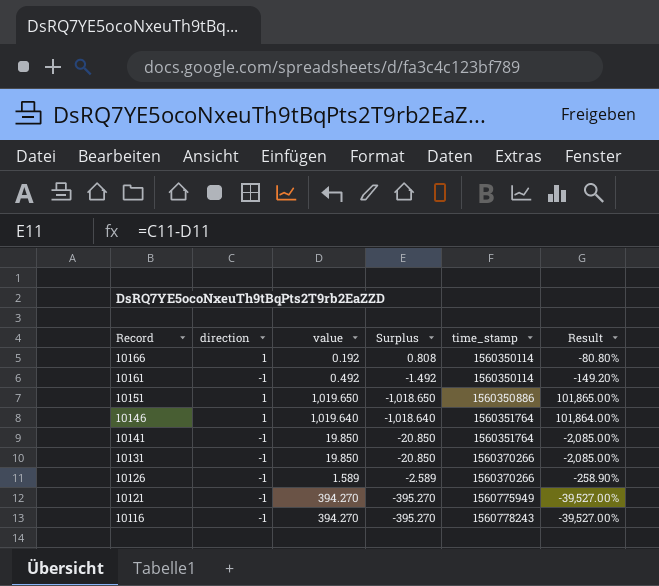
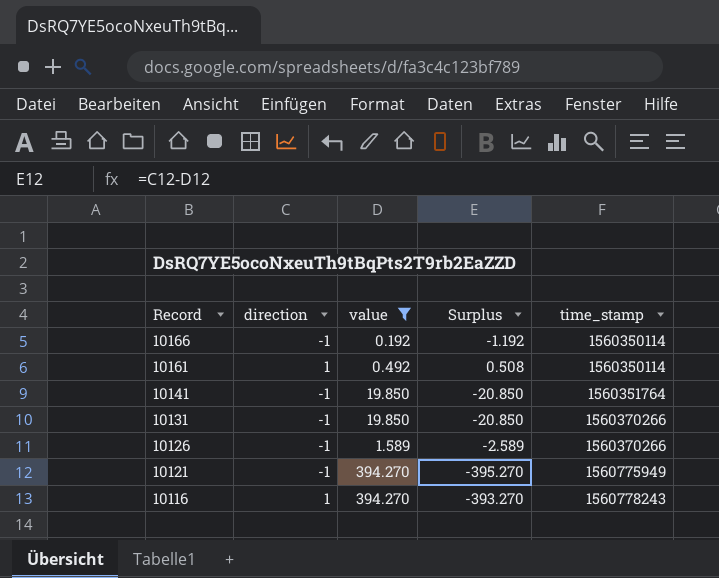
filter: none -> value <= 394.270
column Result | formula: ([value] - [direction]) / [direction] -> none
10166 | direction: 1 -> -1
10166 | Surplus: 0.808 -> -1.192
10161 | direction: -1 -> 1
10161 | Surplus: -1.492 -> 0.508
10116 | direction: -1 -> 1
10116 | Surplus: -395.270 -> -393.270

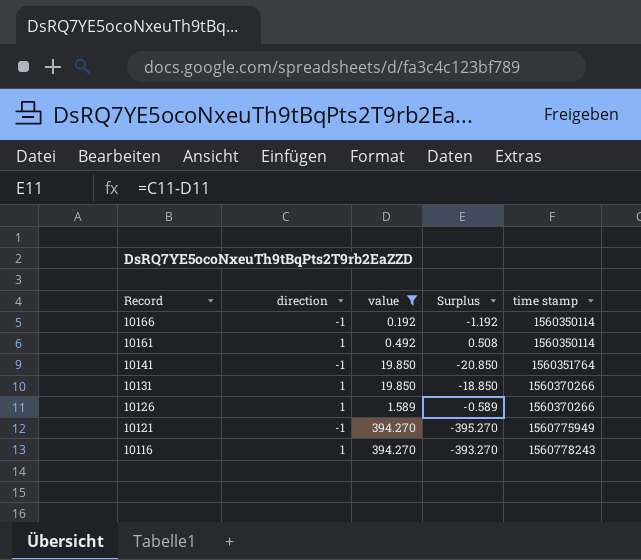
column name: time_stamp -> time stamp
10131 | direction: -1 -> 1
10131 | Surplus: -20.850 -> -18.850
10126 | direction: -1 -> 1
10126 | Surplus: -2.589 -> -0.589

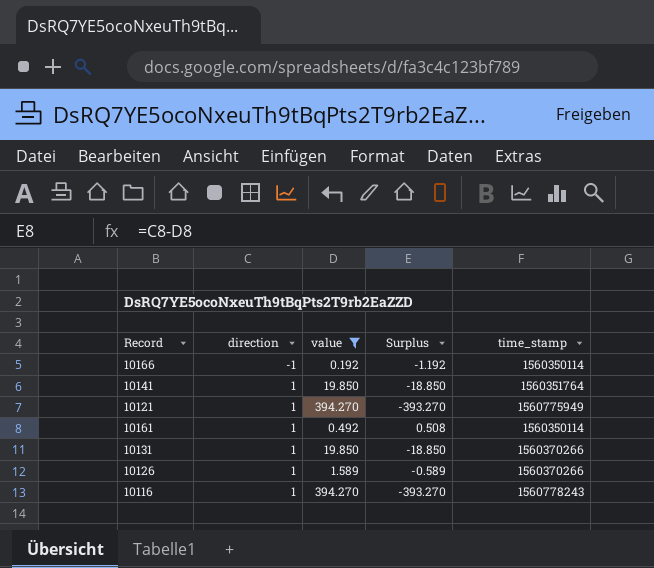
row order: Record descending -> direction ascending
column name: time stamp -> time_stamp
10141 | direction: -1 -> 1
10141 | Surplus: -20.850 -> -18.850
10121 | direction: -1 -> 1
10121 | Surplus: -395.270 -> -393.270

